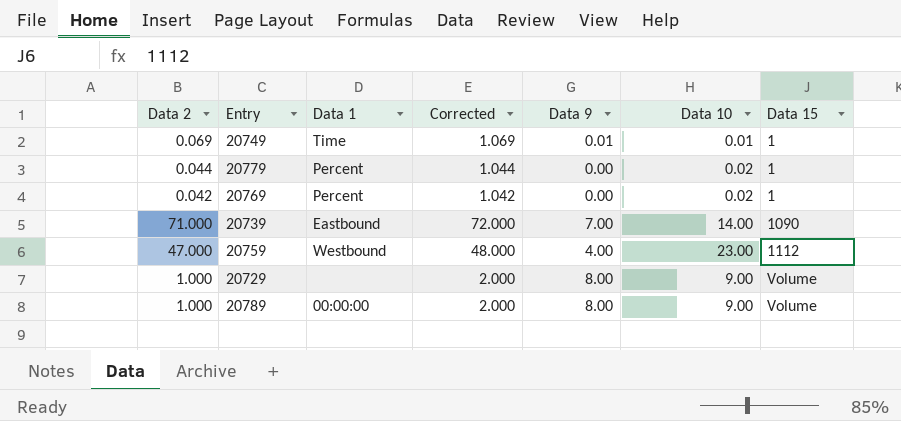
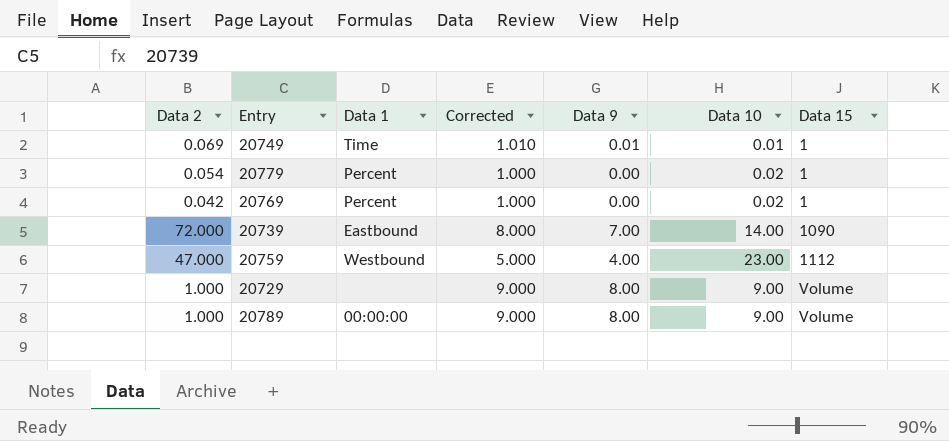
column Corrected | formula: [Data 2] + 1 -> [Data 9] + 1
20779 | Data 2: 0.044 -> 0.054
20739 | Data 2: 71.000 -> 72.000

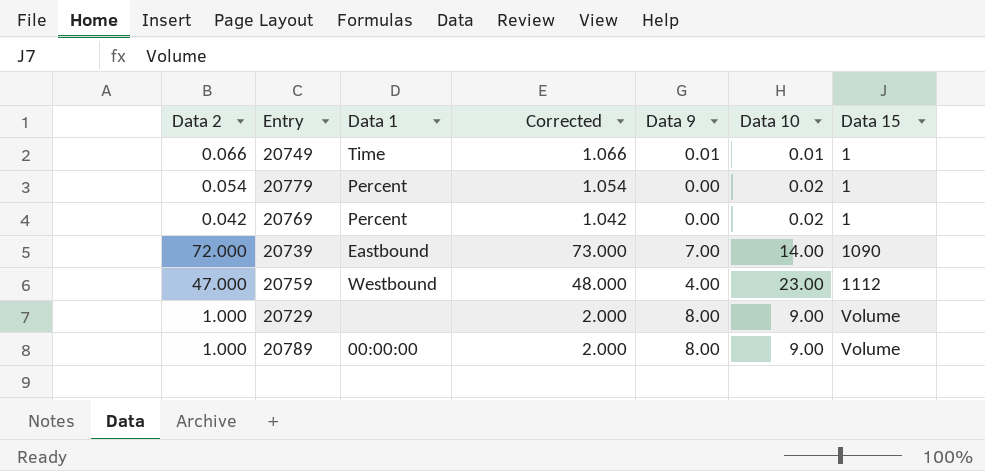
column Corrected | formula: [Data 9] + 1 -> [Data 2] + 1
20749 | Data 2: 0.069 -> 0.066

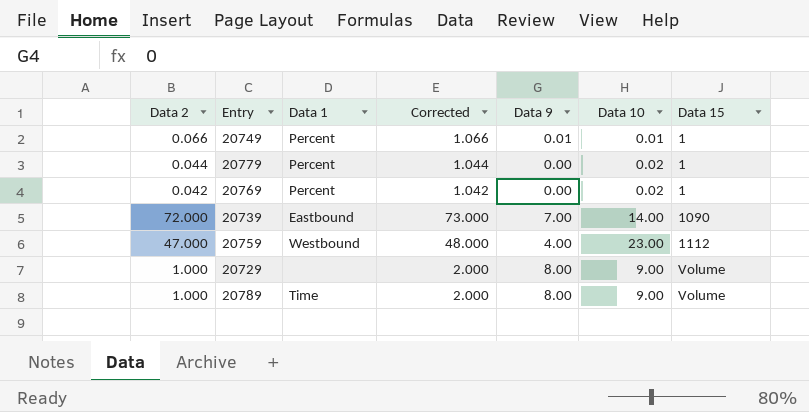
20749 | Data 1: Time -> Percent
20779 | Data 2: 0.054 -> 0.044
20779 | Corrected: 1.054 -> 1.044
20789 | Data 1: 00:00:00 -> Time

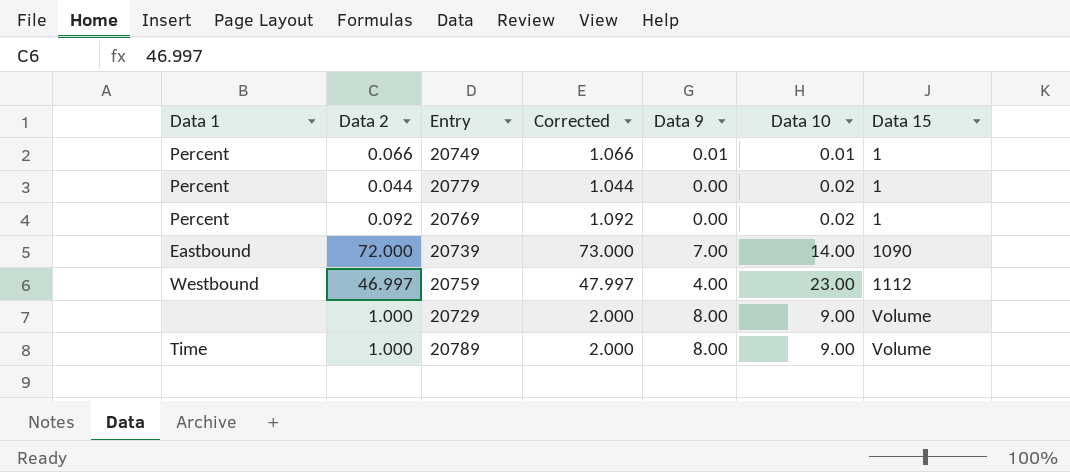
column Data 1 | position: 3 -> 1
20769 | Data 2: 0.042 -> 0.092
20769 | Corrected: 1.042 -> 1.092
20759 | Data 2: 47.000 -> 46.997
20759 | Corrected: 48.000 -> 47.997

